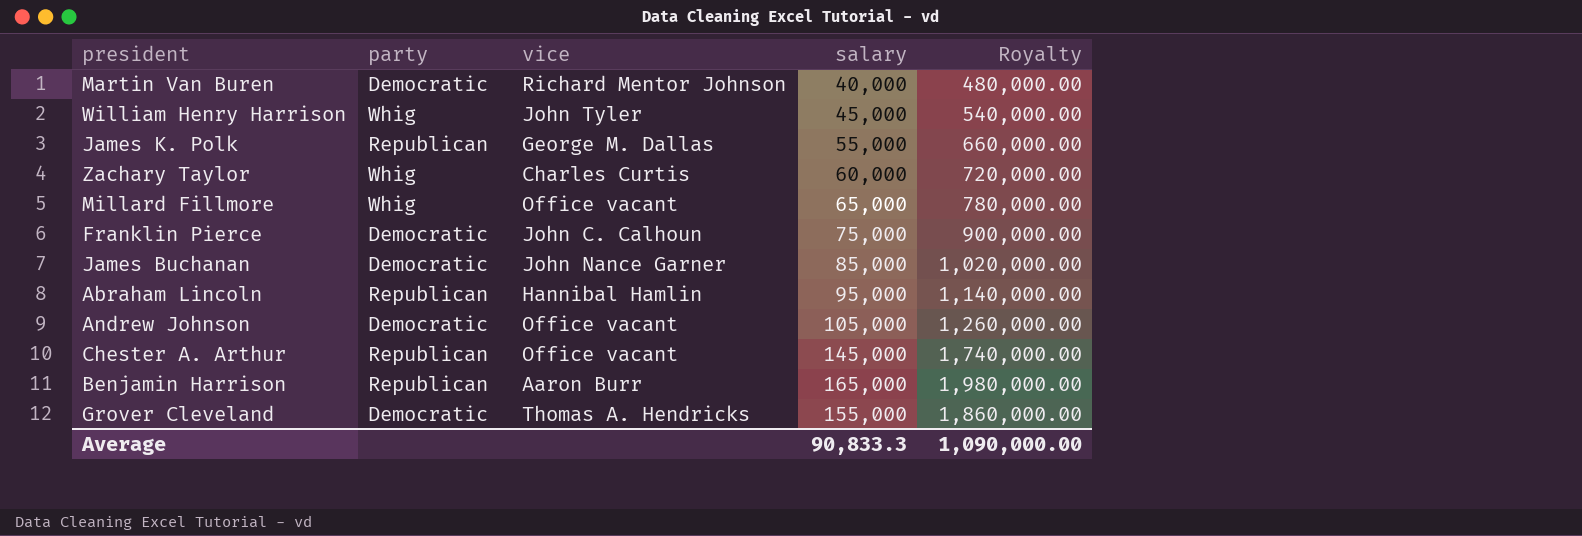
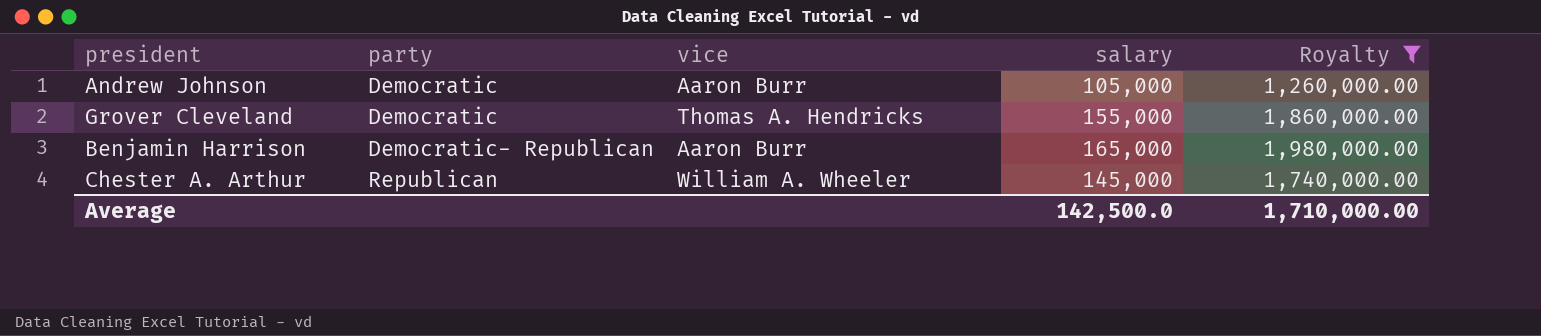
filter: none -> Royalty >= 1,260,000.00
row order: none -> party ascending
Andrew Johnson | vice: Office vacant -> Aaron Burr
Benjamin Harrison | party: Republican -> Democratic- Republican
Chester A. Arthur | vice: Office vacant -> William A. Wheeler
Average | salary: 90,833.3 -> 142,500.0
Average | Royalty: 1,090,000.00 -> 1,710,000.00

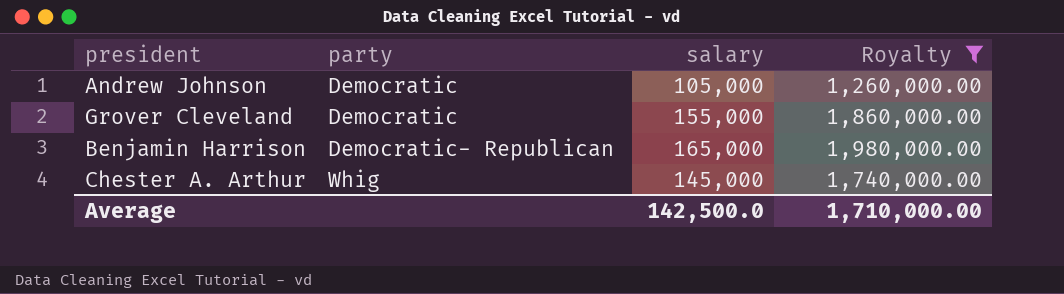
column vice | position: 3 -> none
Chester A. Arthur | party: Republican -> Whig

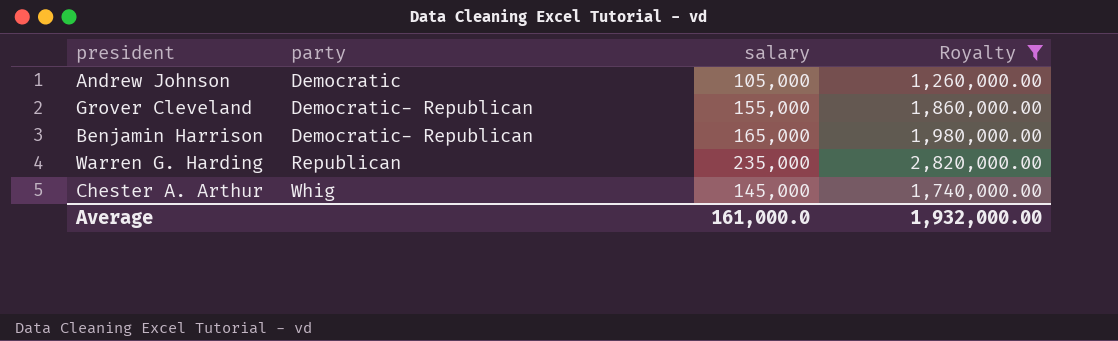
Grover Cleveland | party: Democratic -> Democratic- Republican
row Warren G. Harding: none -> Republican | 235,000 | 2,820,000.00
Average | salary: 142,500.0 -> 161,000.0
Average | Royalty: 1,710,000.00 -> 1,932,000.00

